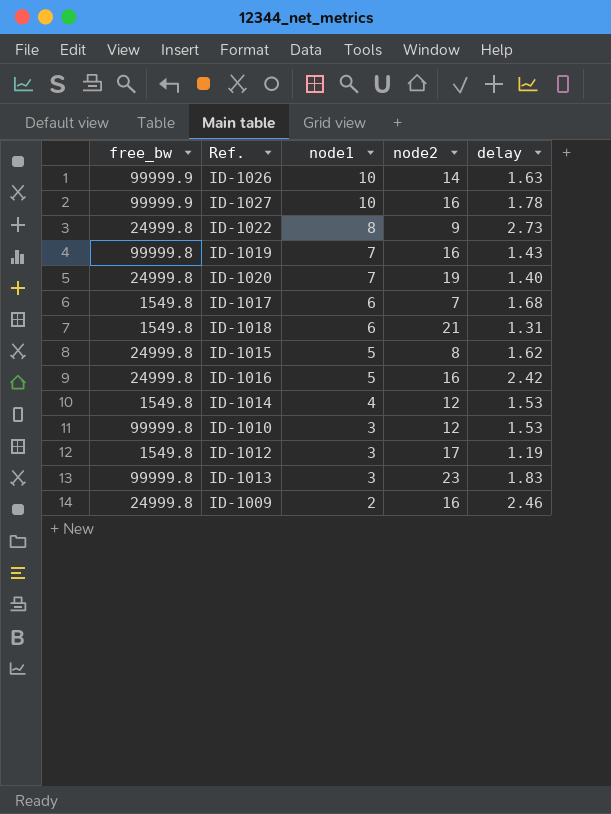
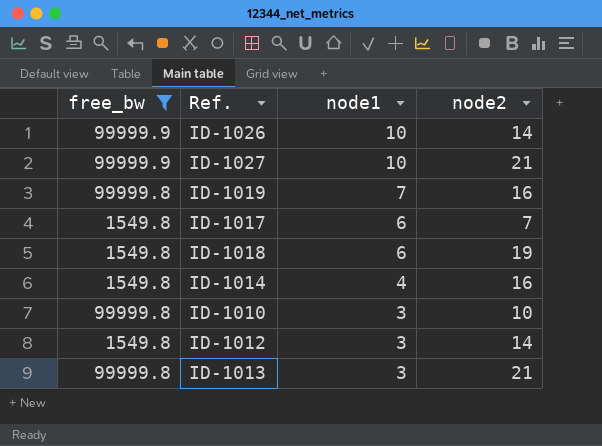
filter: none -> free_bw != 24999.8
column delay | position: 5 -> none
ID-1027 | node2: 16 -> 21
ID-1018 | node2: 21 -> 19
ID-1014 | node2: 12 -> 16
ID-1010 | node2: 12 -> 10
ID-1012 | node2: 17 -> 14
ID-1013 | node2: 23 -> 21

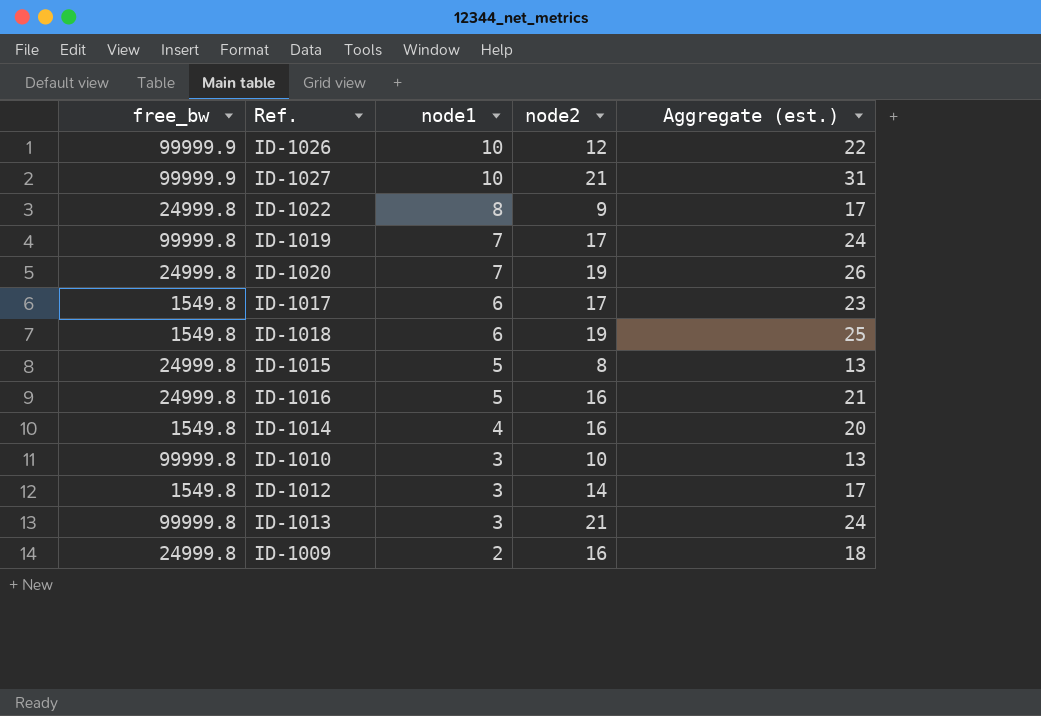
filter: free_bw != 24999.8 -> none
column Aggregate (est.) | formula: none -> [node1] + [node2]
ID-1026 | node2: 14 -> 12
ID-1019 | node2: 16 -> 17
ID-1017 | node2: 7 -> 17

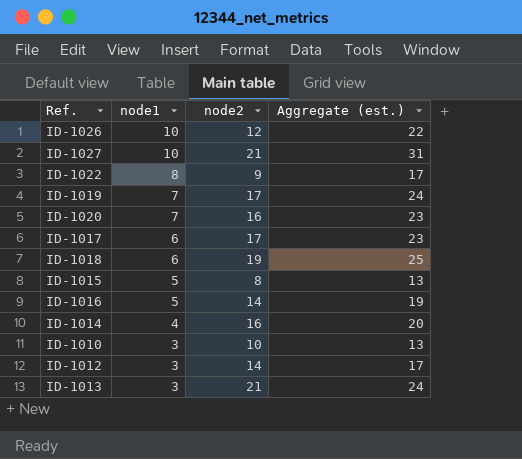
column free_bw | position: 1 -> none
row ID-1009: 24999.8 | 2 | 16 | 18 -> none
ID-1020 | node2: 19 -> 16
ID-1020 | Aggregate (est.): 26 -> 23
ID-1016 | node2: 16 -> 14
ID-1016 | Aggregate (est.): 21 -> 19

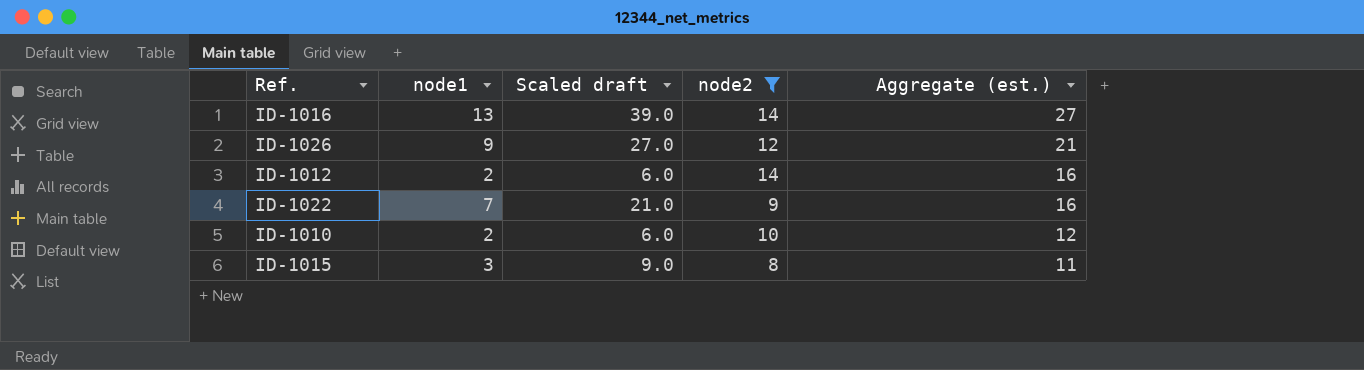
filter: none -> node2 <= 14
row order: node1 descending -> Aggregate (est.) descending
column Scaled draft | formula: none -> [node1] * 3
ID-1016 | node1: 5 -> 13
ID-1016 | Aggregate (est.): 19 -> 27
ID-1026 | node1: 10 -> 9
ID-1026 | Aggregate (est.): 22 -> 21
ID-1012 | node1: 3 -> 2
ID-1012 | Aggregate (est.): 17 -> 16
ID-1022 | node1: 8 -> 7
ID-1022 | Aggregate (est.): 17 -> 16
ID-1010 | node1: 3 -> 2
ID-1010 | Aggregate (est.): 13 -> 12
ID-1015 | node1: 5 -> 3
ID-1015 | Aggregate (est.): 13 -> 11

